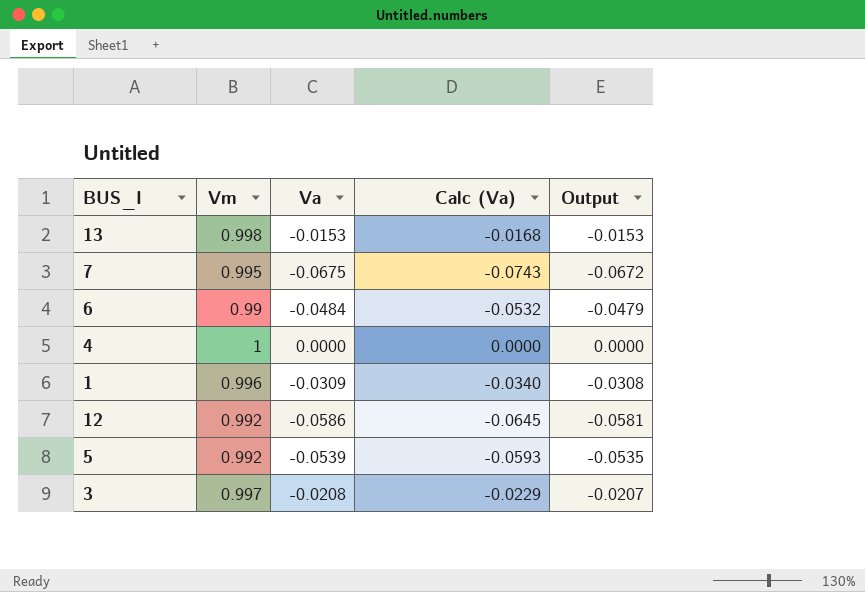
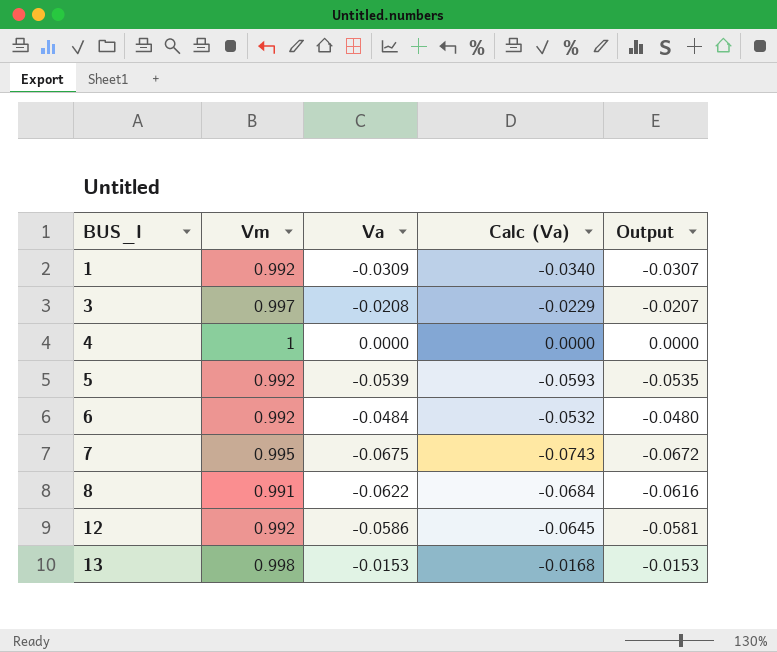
row order: none -> BUS_I ascending
1 | Vm: 0.996 -> 0.992
1 | Output: -0.0308 -> -0.0307
6 | Vm: 0.99 -> 0.992
6 | Output: -0.0479 -> -0.0480
row 8: none -> 0.991 | -0.0622 | -0.0684 | -0.0616

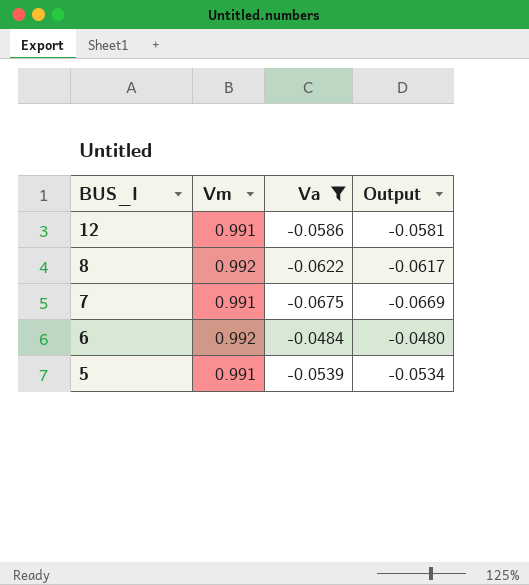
filter: none -> Va <= -0.0484
row order: BUS_I ascending -> BUS_I descending
column Calc (Va) | formula: [Va] * 1.1 -> none
12 | Vm: 0.992 -> 0.991
8 | Vm: 0.991 -> 0.992
8 | Output: -0.0616 -> -0.0617
7 | Vm: 0.995 -> 0.991
7 | Output: -0.0672 -> -0.0669
5 | Vm: 0.992 -> 0.991
5 | Output: -0.0535 -> -0.0534

